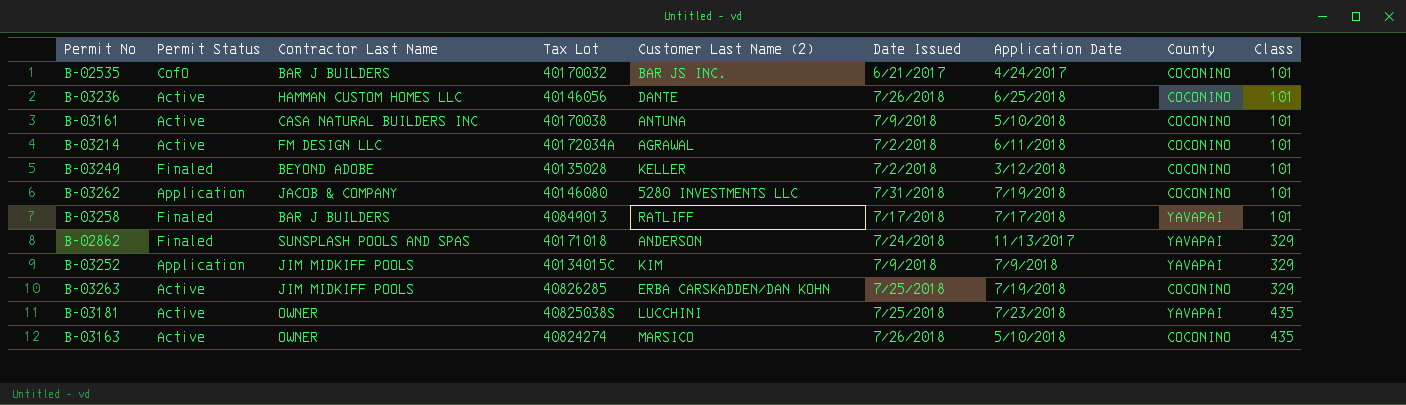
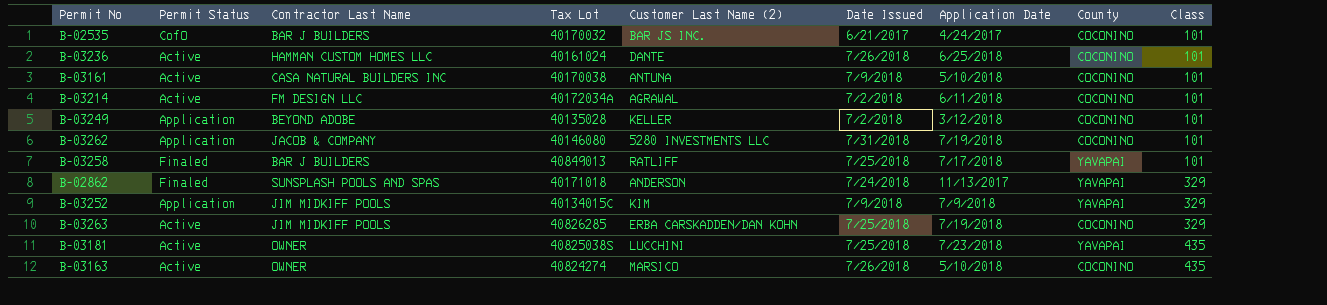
B-03236 | Tax Lot: 40146056 -> 40161024
B-03249 | Permit Status: Finaled -> Application
B-03258 | Date Issued: 7/17/2018 -> 7/25/2018

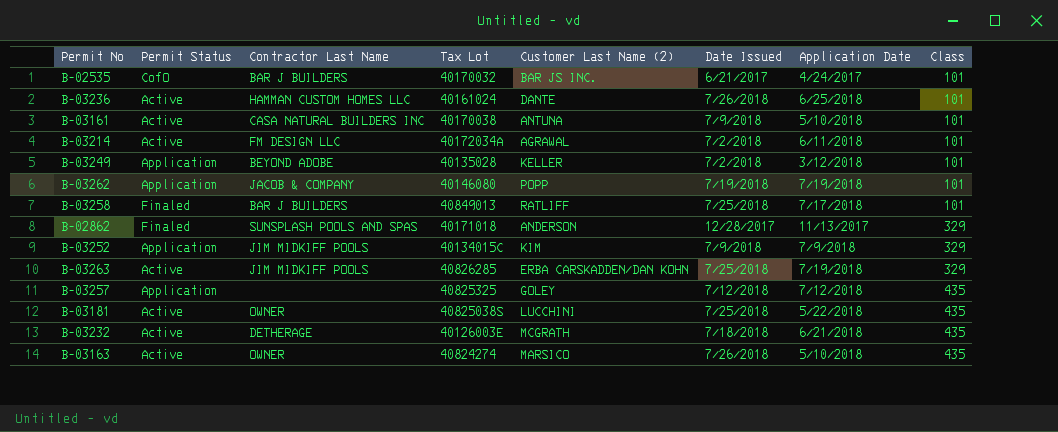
column County | position: 8 -> none
B-03262 | Customer Last Name (2): 5280 INVESTMENTS LLC -> POPP
B-03262 | Date Issued: 7/31/2018 -> 7/19/2018
B-02862 | Date Issued: 7/24/2018 -> 12/28/2017
row B-03257: none -> Application | none | 40825325 | GOLEY | 7/12/2018 | 7/12/2018 | 435
B-03181 | Application Date: 7/23/2018 -> 5/22/2018
row B-03232: none -> Active | DETHERAGE | 40126003E | MCGRATH | 7/18/2018 | 6/21/2018 | 435

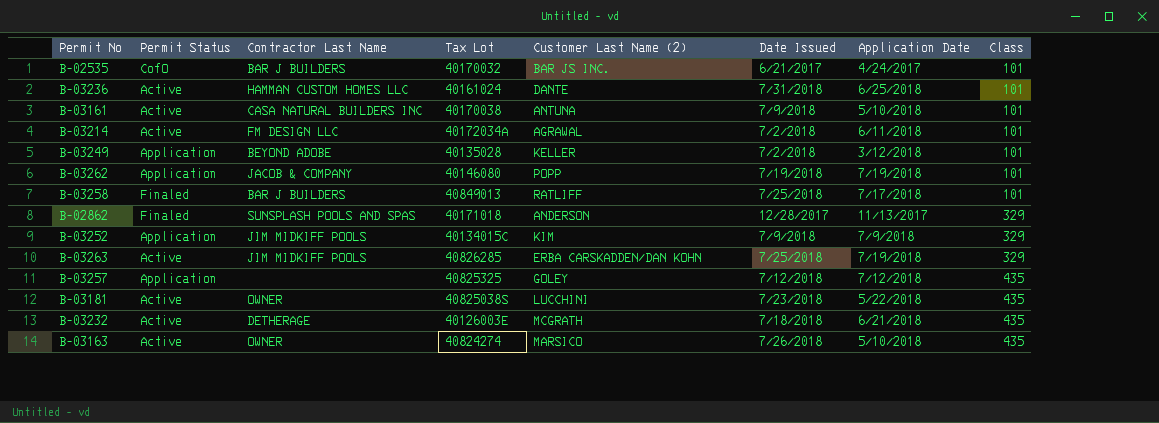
B-03236 | Date Issued: 7/26/2018 -> 7/31/2018
B-03181 | Date Issued: 7/25/2018 -> 7/23/2018

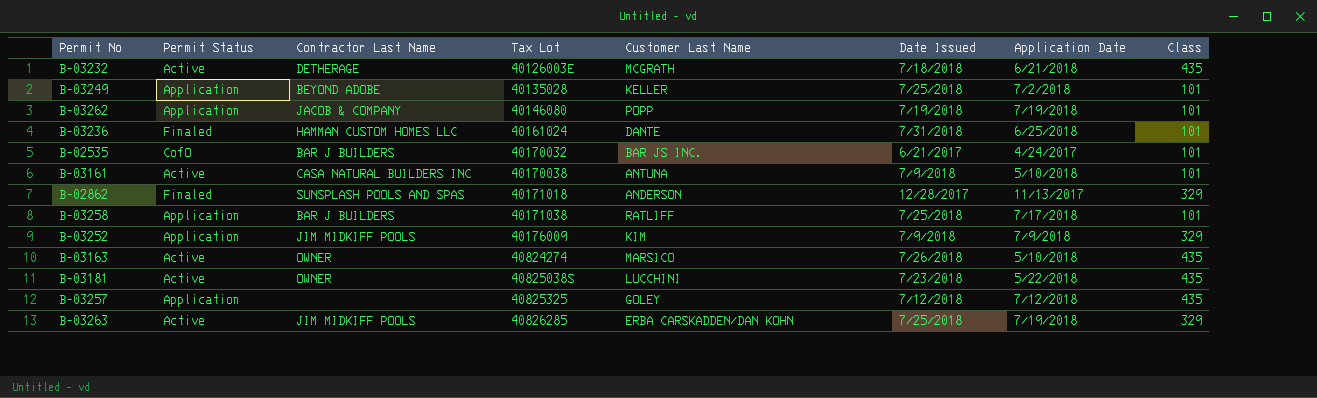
row order: Class ascending -> Tax Lot ascending
column name: Customer Last Name (2) -> Customer Last Name
row B-03214: Active | FM DESIGN LLC | 40172034A | AGRAWAL | 7/2/2018 | 6/11/2018 | 101 -> none
B-03249 | Date Issued: 7/2/2018 -> 7/25/2018
B-03249 | Application Date: 3/12/2018 -> 7/2/2018
B-03236 | Permit Status: Active -> Finaled
B-03258 | Permit Status: Finaled -> Application
B-03258 | Tax Lot: 40849013 -> 40171038
B-03252 | Tax Lot: 40134015C -> 40176009

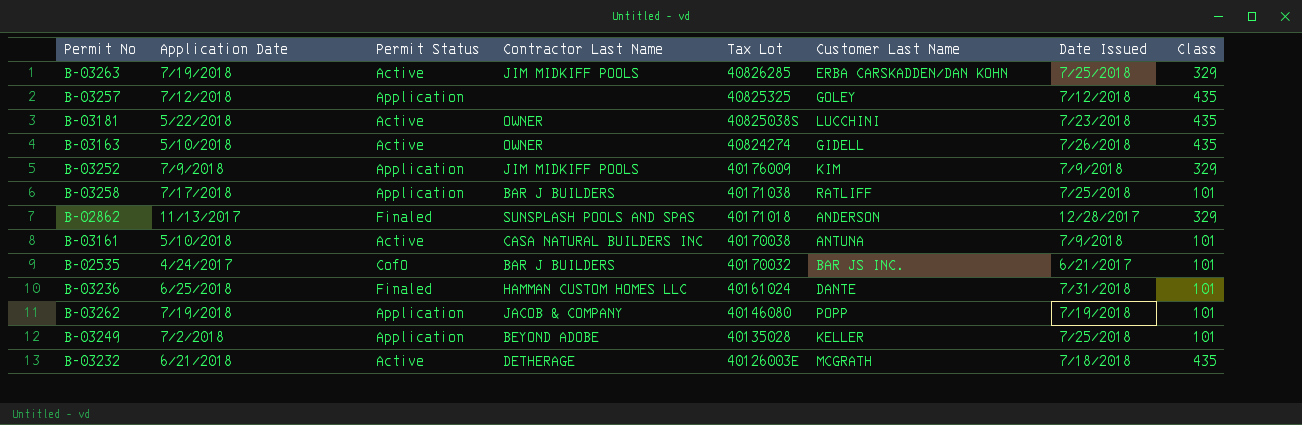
row order: Tax Lot ascending -> Tax Lot descending
column Application Date | position: 7 -> 2
B-03163 | Customer Last Name: MARSICO -> GIDELL

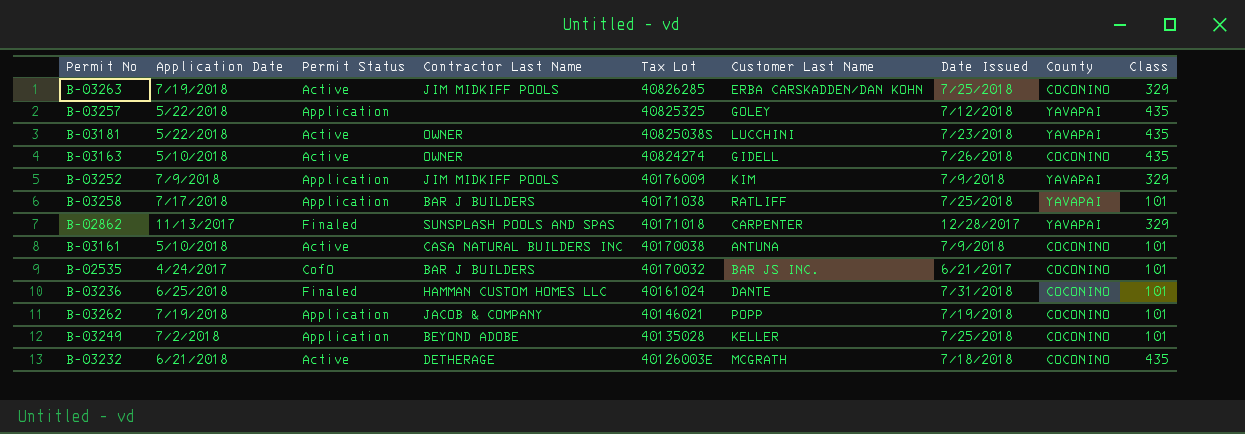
column County | position: none -> 8
B-03257 | Application Date: 7/12/2018 -> 5/22/2018
B-02862 | Customer Last Name: ANDERSON -> CARPENTER
B-03262 | Tax Lot: 40146080 -> 40146021

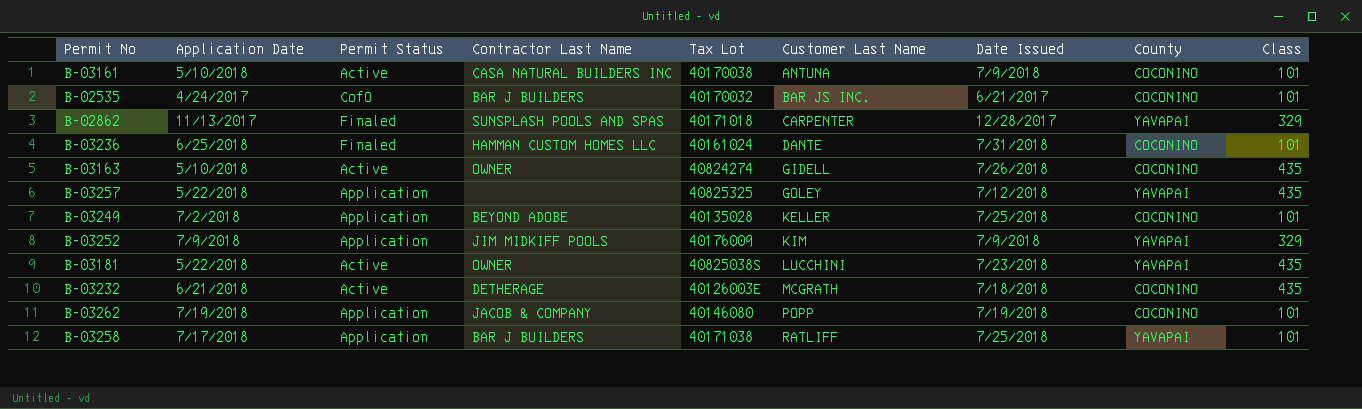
row order: Tax Lot descending -> Customer Last Name ascending
row B-03263: 7/19/2018 | Active | JIM MIDKIFF POOLS | 40826285 | ERBA CARSKADDEN/DAN KOHN | 7/25/2018 | COCONINO | 329 -> none
B-03262 | Tax Lot: 40146021 -> 40146080

